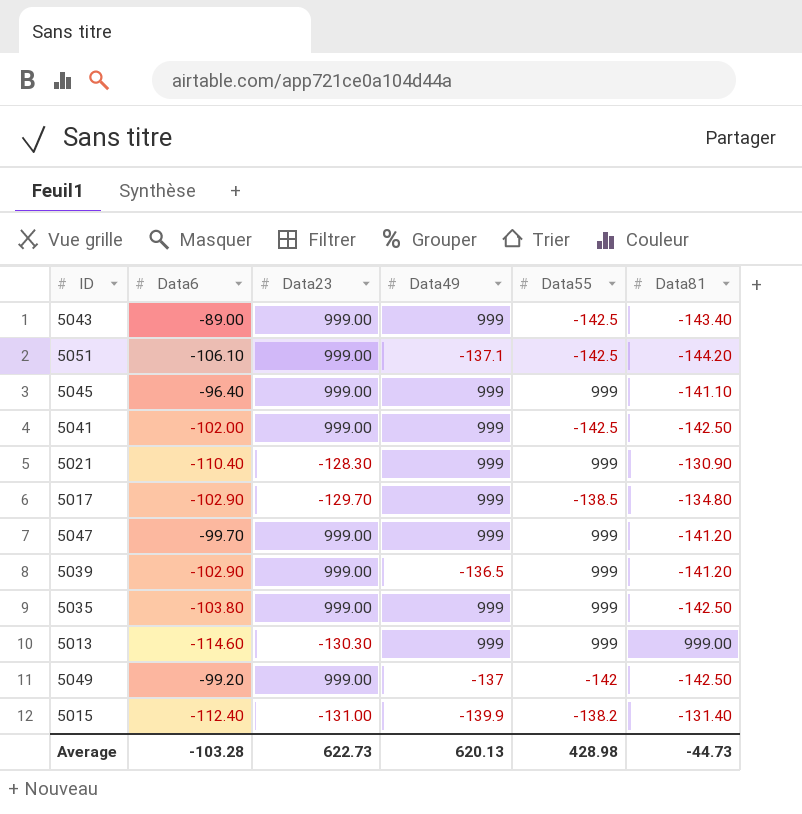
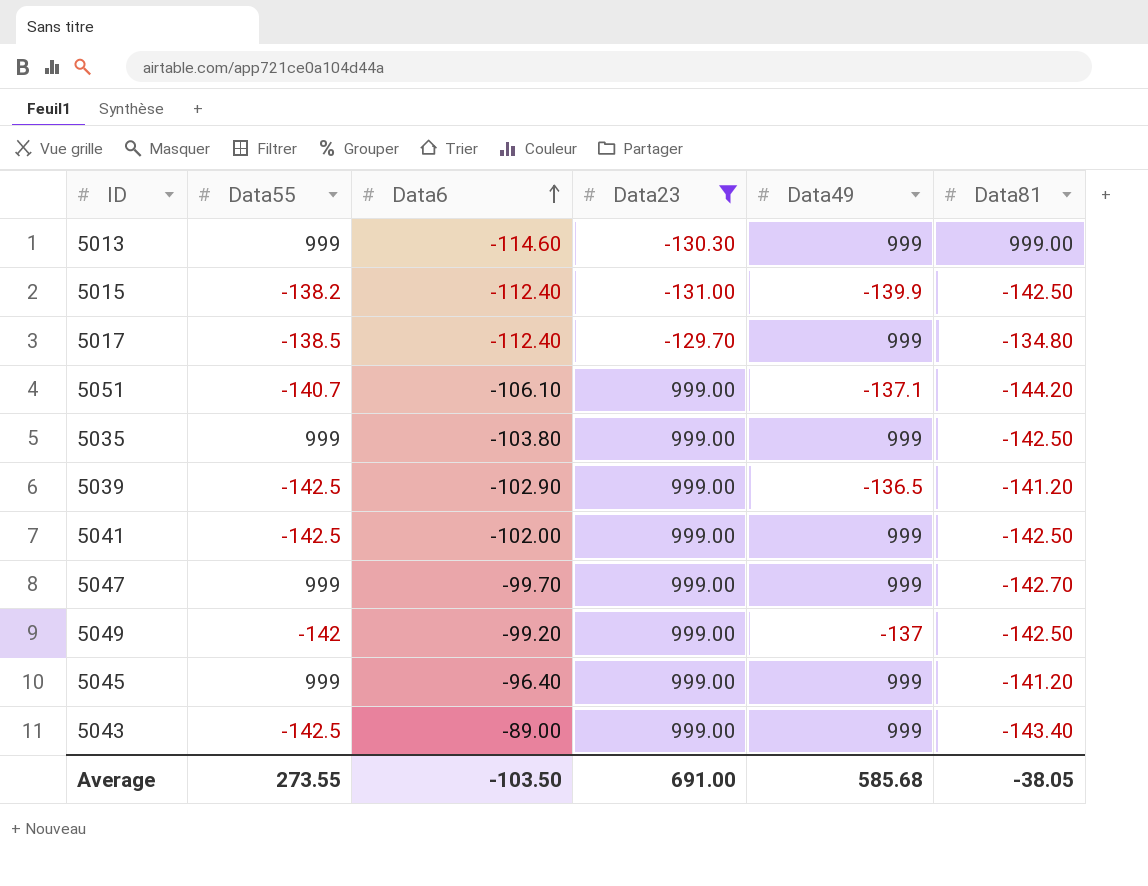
filter: none -> Data23 != -128.30
row order: none -> Data6 ascending
column Data55 | position: 5 -> 2
5015 | Data81: -131.40 -> -142.50
5017 | Data6: -102.90 -> -112.40
5051 | Data55: -142.5 -> -140.7
5039 | Data55: 999 -> -142.5
5047 | Data81: -141.20 -> -142.70
5045 | Data81: -141.10 -> -141.20
Average | Data55: 428.98 -> 273.55
Average | Data6: -103.28 -> -103.50
Average | Data23: 622.73 -> 691.00
Average | Data49: 620.13 -> 585.68
Average | Data81: -44.73 -> -38.05

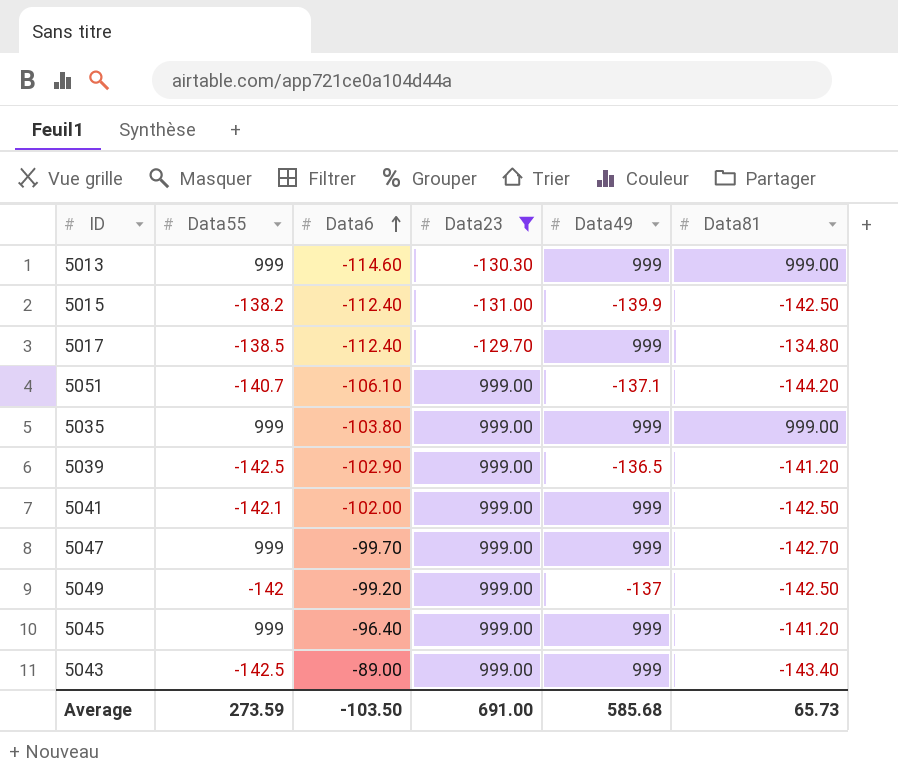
5035 | Data81: -142.50 -> 999.00
5041 | Data55: -142.5 -> -142.1
Average | Data55: 273.55 -> 273.59
Average | Data81: -38.05 -> 65.73

